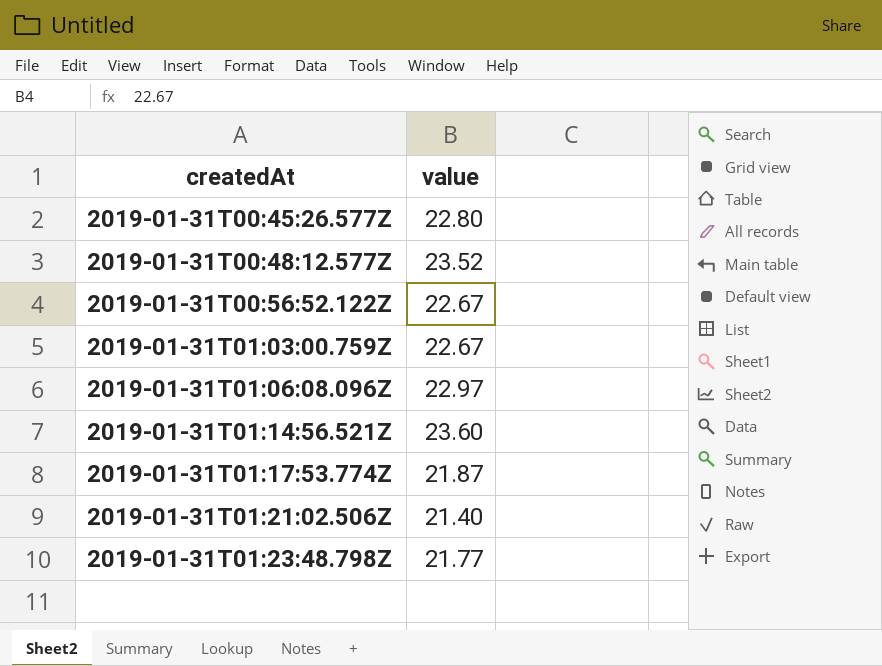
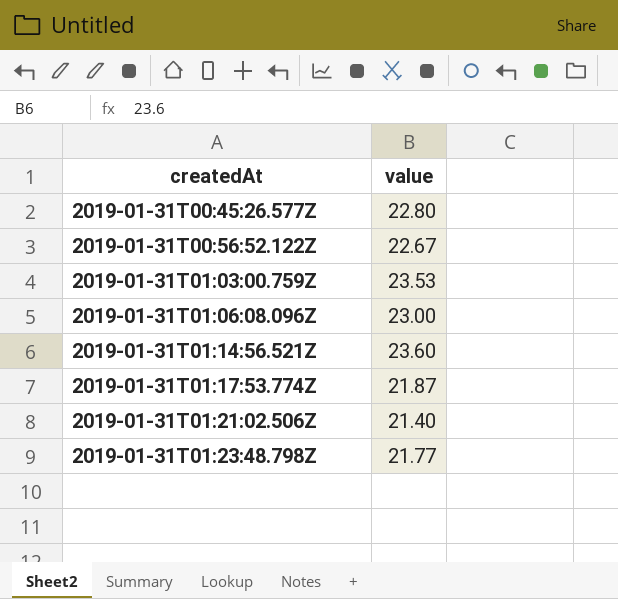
row 2019-01-31T00:48:12.577Z: 23.52 -> none
2019-01-31T01:03:00.759Z | value: 22.67 -> 23.53
2019-01-31T01:06:08.096Z | value: 22.97 -> 23.00

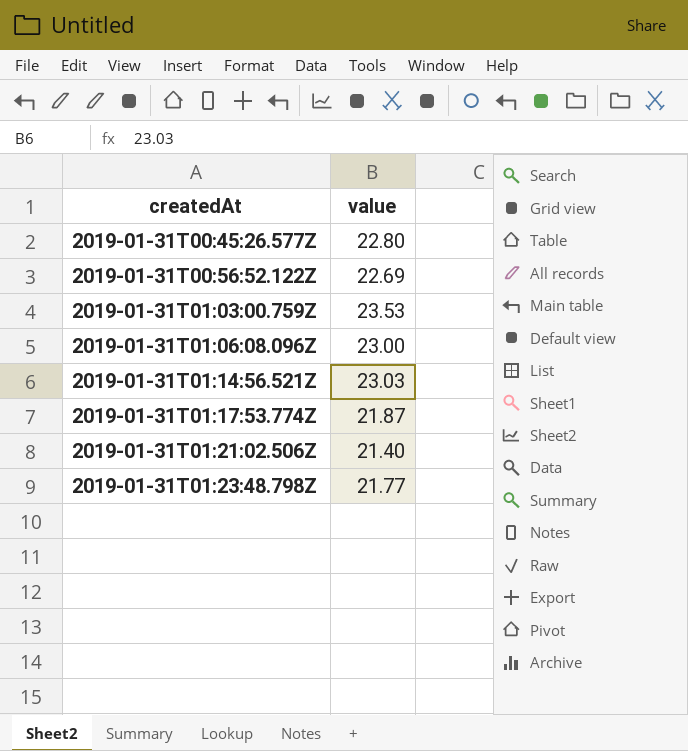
2019-01-31T00:56:52.122Z | value: 22.67 -> 22.69
2019-01-31T01:14:56.521Z | value: 23.60 -> 23.03

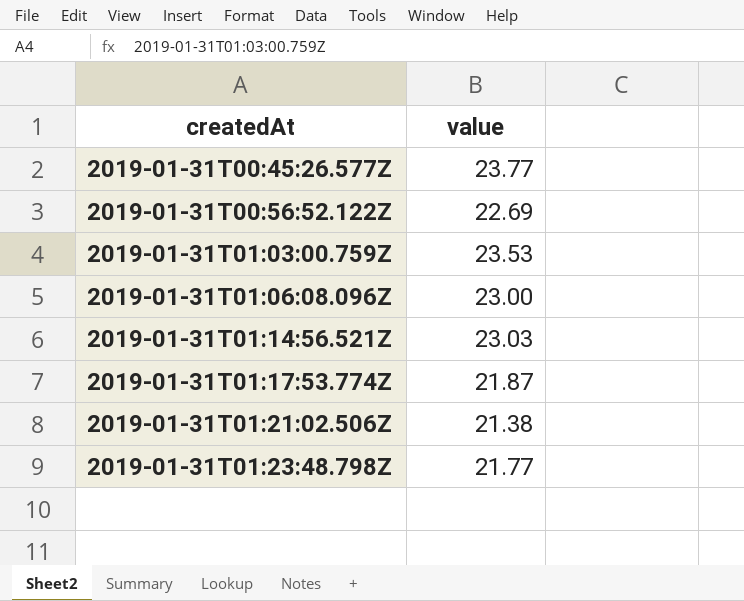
2019-01-31T00:45:26.577Z | value: 22.80 -> 23.77
2019-01-31T01:21:02.506Z | value: 21.40 -> 21.38

